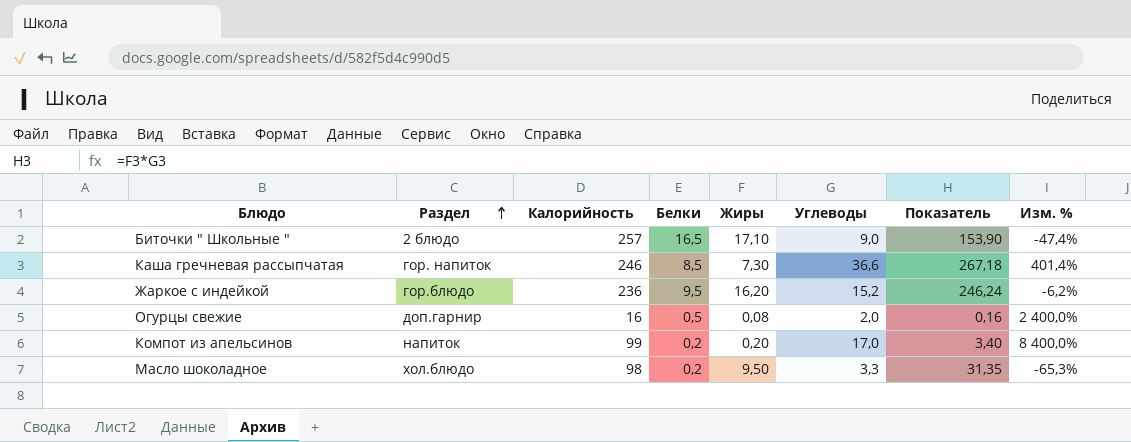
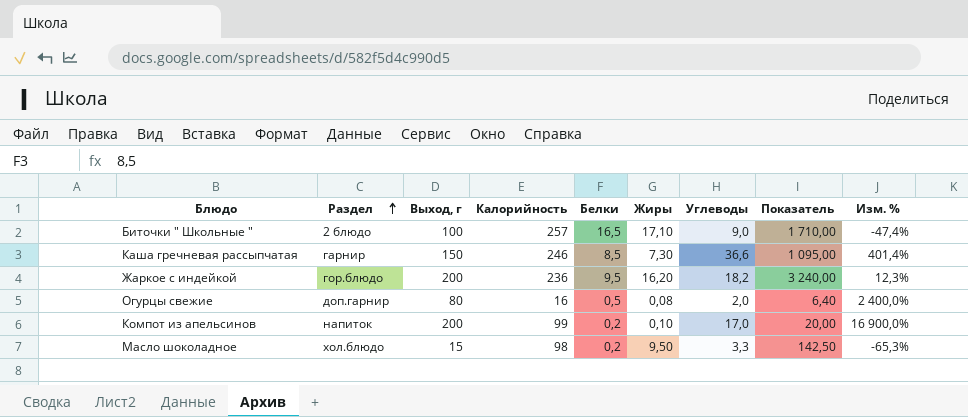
column Выход, г | position: none -> 3
column Показатель | formula: [Жиры] * [Углеводы] -> [Выход, г] * [Жиры]
Каша гречневая рассыпчатая | Раздел: гор. напиток -> гарнир
Жаркое с индейкой | Углеводы: 15,2 -> 18,2
Жаркое с индейкой | Изм. %: -6,2% -> 12,3%
Компот из апельсинов | Жиры: 0,20 -> 0,10
Компот из апельсинов | Изм. %: 8 400,0% -> 16 900,0%

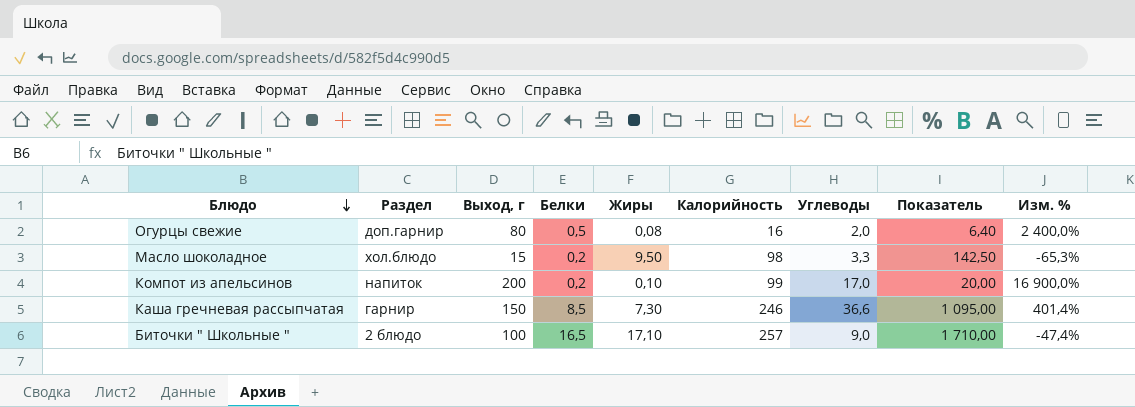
row order: Раздел ascending -> Блюдо descending
column Калорийность | position: 4 -> 6
row Жаркое с индейкой: гор.блюдо | 200 | 236 | 9,5 | 16,20 | 18,2 | 3 240,00 | 12,3% -> none

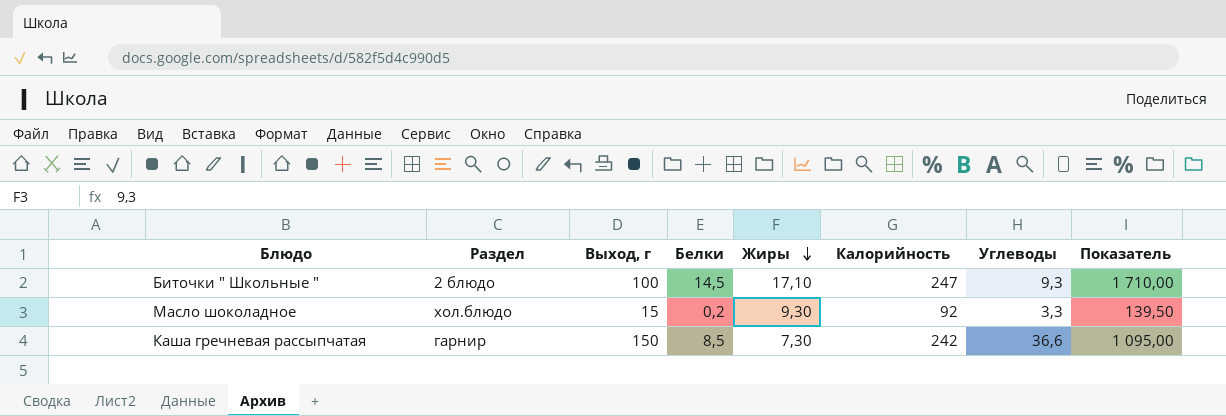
row order: Блюдо descending -> Жиры descending
column Изм. % | formula: ([Углеводы] - [Жиры]) / [Жиры] -> none
row Огурцы свежие: доп.гарнир | 80 | 0,5 | 0,08 | 16 | 2,0 | 6,40 | 2 400,0% -> none
row Компот из апельсинов: напиток | 200 | 0,2 | 0,10 | 99 | 17,0 | 20,00 | 16 900,0% -> none
Биточки " Школьные " | Белки: 16,5 -> 14,5
Биточки " Школьные " | Калорийность: 257 -> 247
Биточки " Школьные " | Углеводы: 9,0 -> 9,3
Масло шоколадное | Жиры: 9,50 -> 9,30
Масло шоколадное | Калорийность: 98 -> 92
Масло шоколадное | Показатель: 142,50 -> 139,50
Каша гречневая рассыпчатая | Калорийность: 246 -> 242

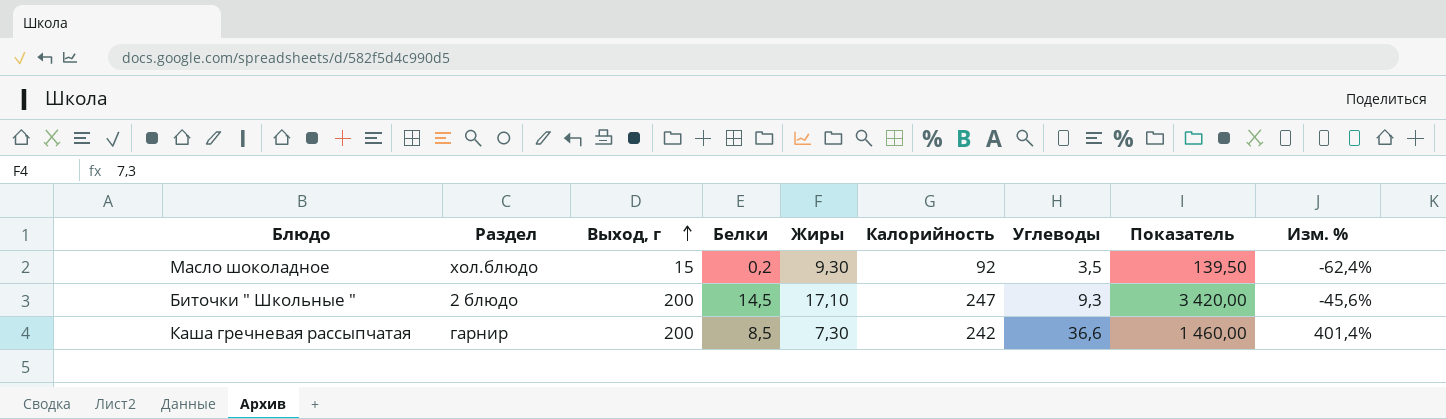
row order: Жиры descending -> Выход, г ascending
column Изм. % | formula: none -> ([Углеводы] - [Жиры]) / [Жиры]
Масло шоколадное | Углеводы: 3,3 -> 3,5
Биточки " Школьные " | Выход, г: 100 -> 200
Биточки " Школьные " | Показатель: 1 710,00 -> 3 420,00
Каша гречневая рассыпчатая | Выход, г: 150 -> 200
Каша гречневая рассыпчатая | Показатель: 1 095,00 -> 1 460,00

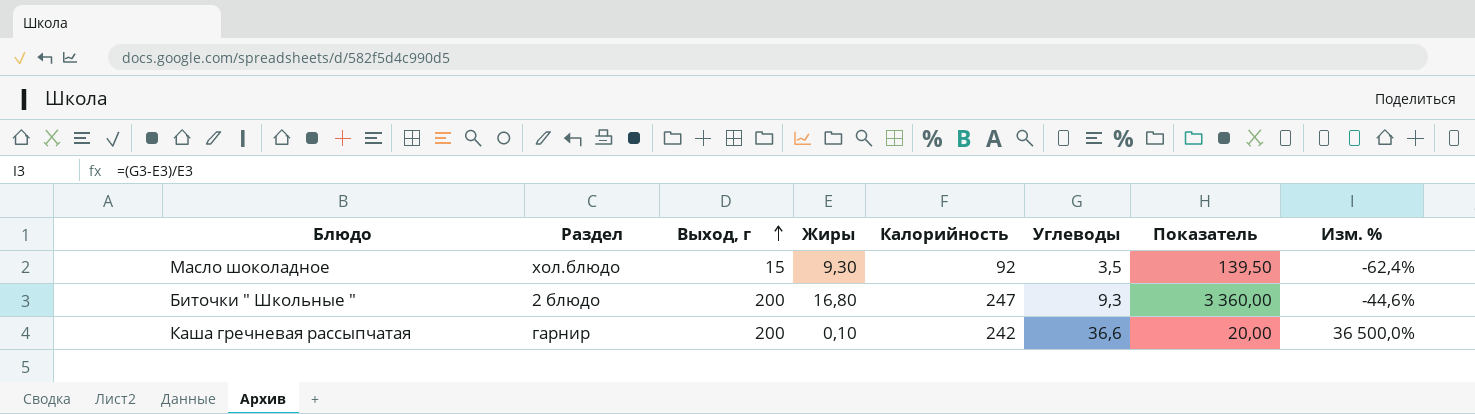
column Белки | position: 4 -> none
Биточки " Школьные " | Жиры: 17,10 -> 16,80
Биточки " Школьные " | Показатель: 3 420,00 -> 3 360,00
Биточки " Школьные " | Изм. %: -45,6% -> -44,6%
Каша гречневая рассыпчатая | Жиры: 7,30 -> 0,10
Каша гречневая рассыпчатая | Показатель: 1 460,00 -> 20,00
Каша гречневая рассыпчатая | Изм. %: 401,4% -> 36 500,0%

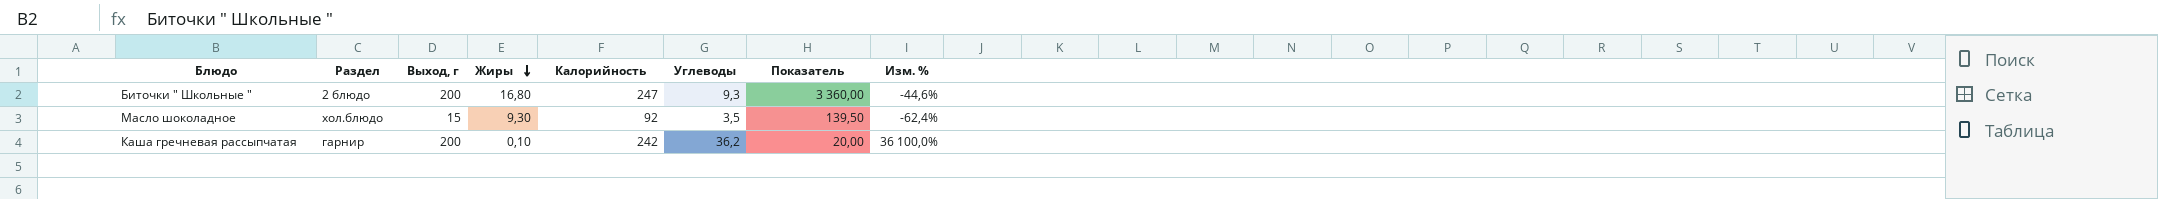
row order: Выход, г ascending -> Жиры descending
Каша гречневая рассыпчатая | Углеводы: 36,6 -> 36,2
Каша гречневая рассыпчатая | Изм. %: 36 500,0% -> 36 100,0%

